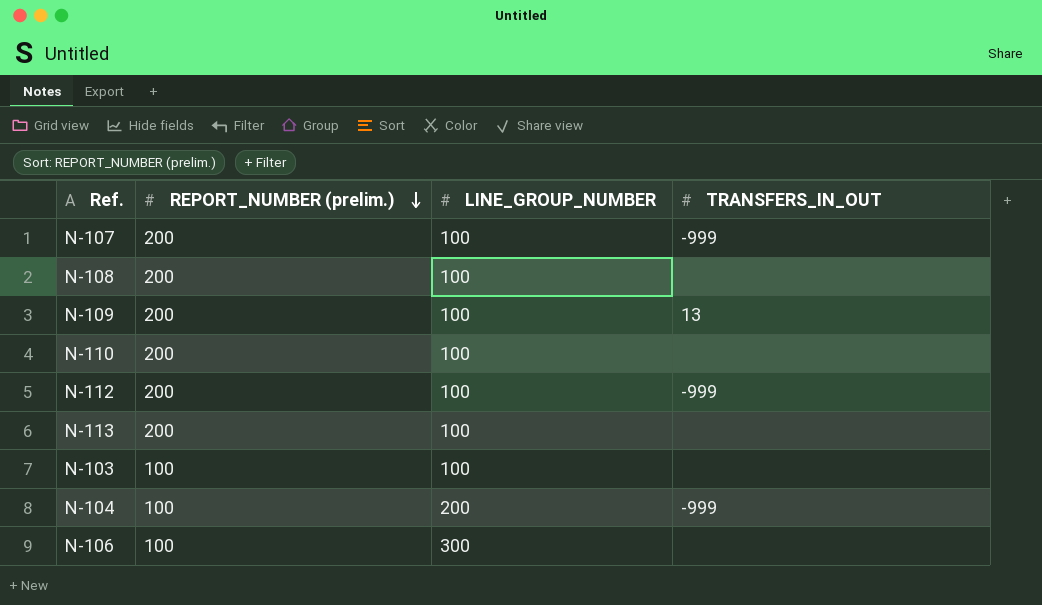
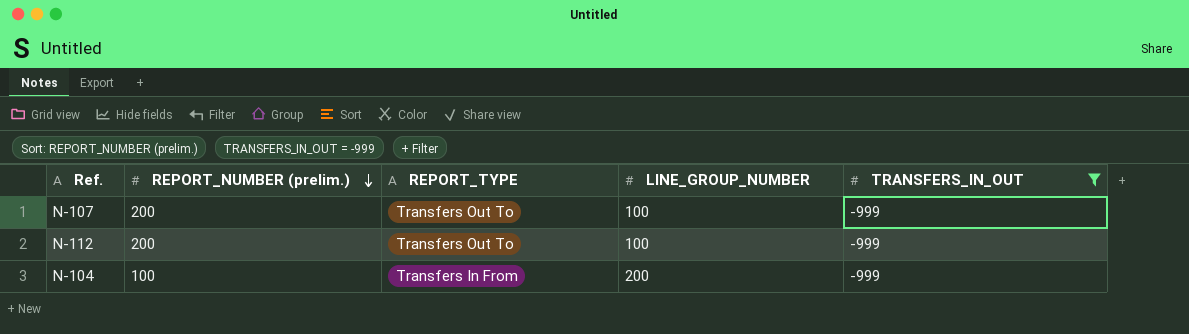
filter: none -> TRANSFERS_IN_OUT = -999
column REPORT_TYPE | position: none -> 3

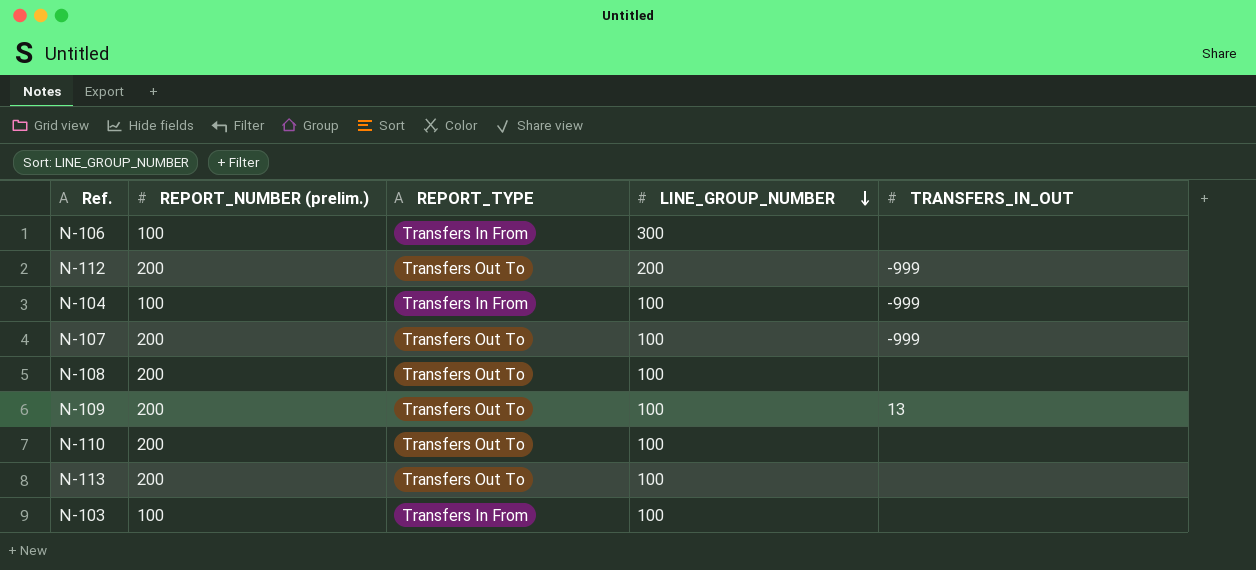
filter: TRANSFERS_IN_OUT = -999 -> none
row order: REPORT_NUMBER (prelim.) descending -> LINE_GROUP_NUMBER descending
N-112 | LINE_GROUP_NUMBER: 100 -> 200
N-104 | LINE_GROUP_NUMBER: 200 -> 100

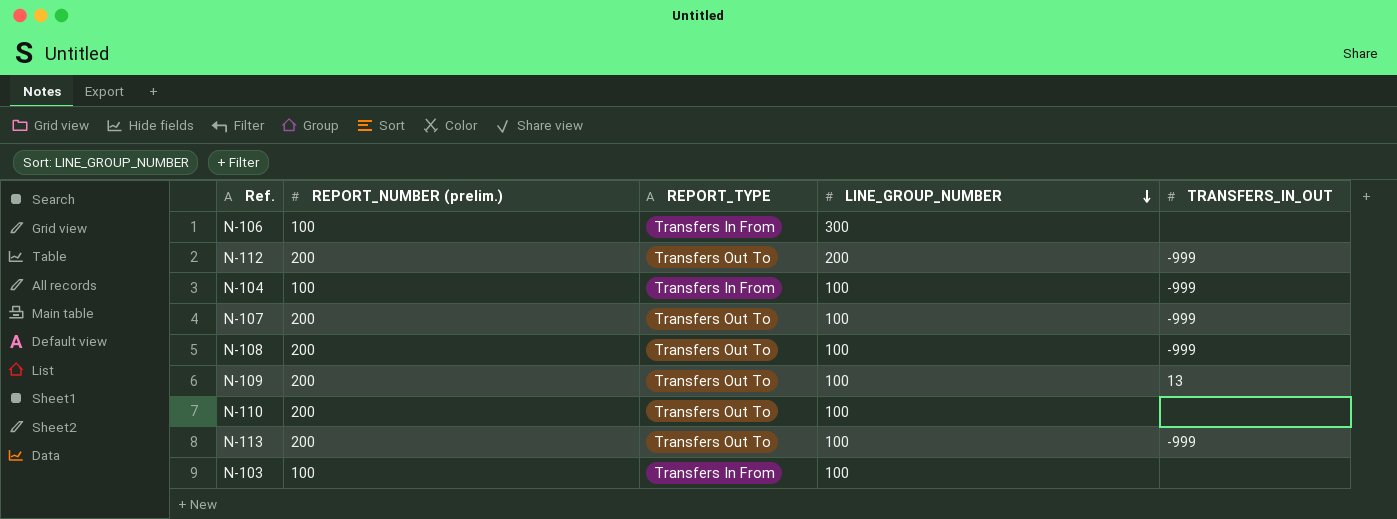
N-108 | TRANSFERS_IN_OUT: none -> -999
N-113 | TRANSFERS_IN_OUT: none -> -999

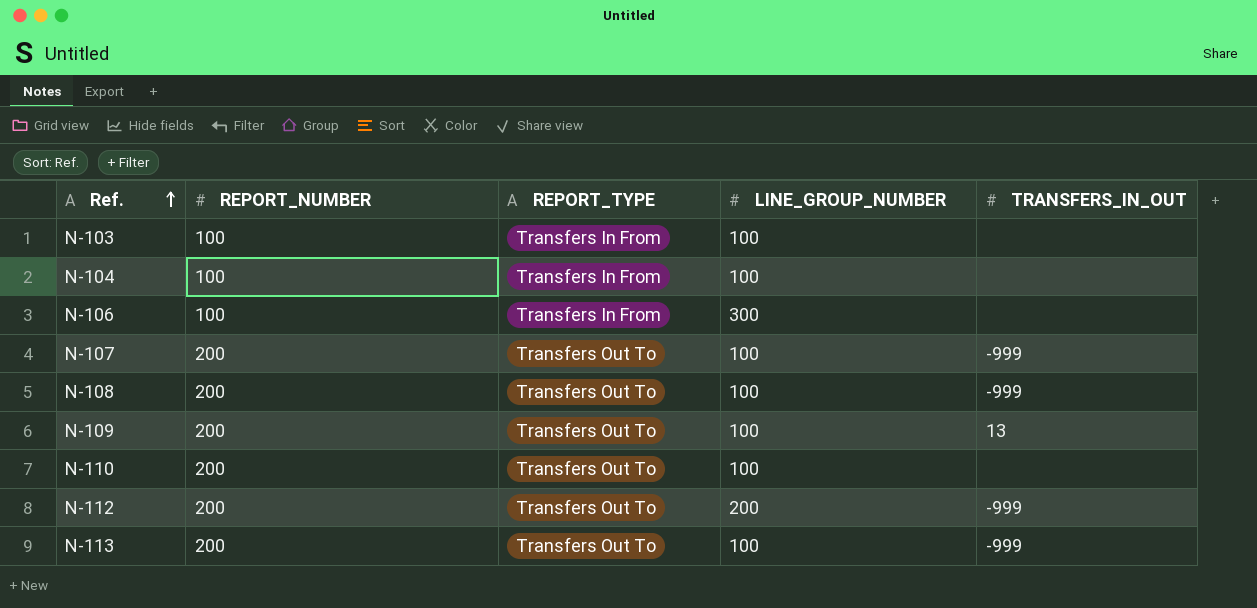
row order: LINE_GROUP_NUMBER descending -> Ref. ascending
column name: REPORT_NUMBER (prelim.) -> REPORT_NUMBER
N-104 | TRANSFERS_IN_OUT: -999 -> none

